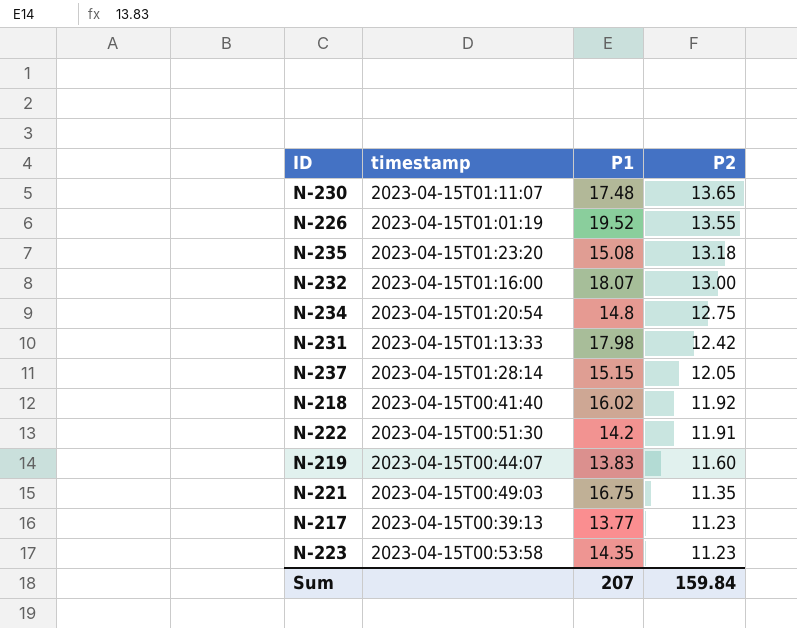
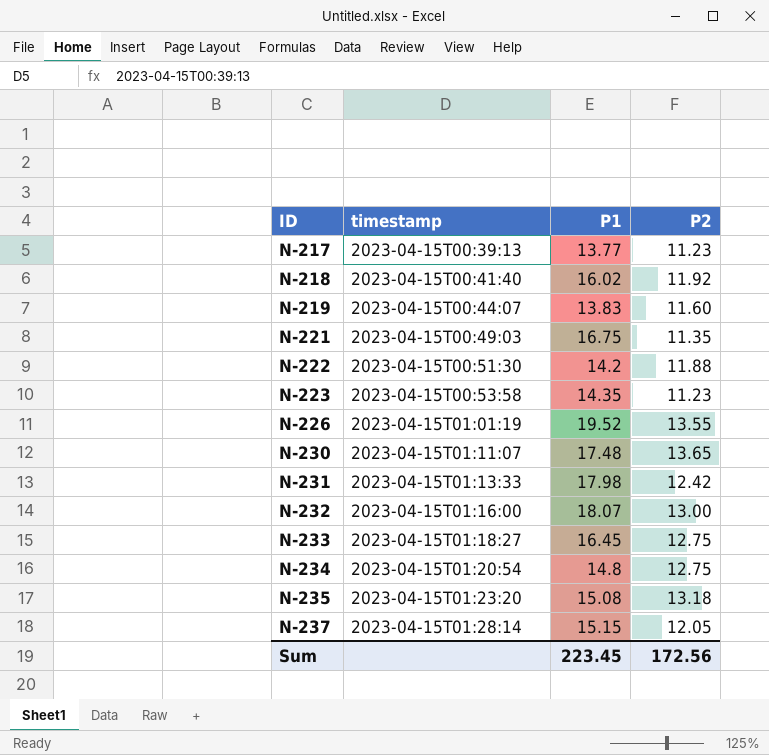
row order: P2 descending -> ID ascending
N-222 | P2: 11.91 -> 11.88
row N-233: none -> 2023-04-15T01:18:27 | 16.45 | 12.75
Sum | P1: 207 -> 223.45
Sum | P2: 159.84 -> 172.56

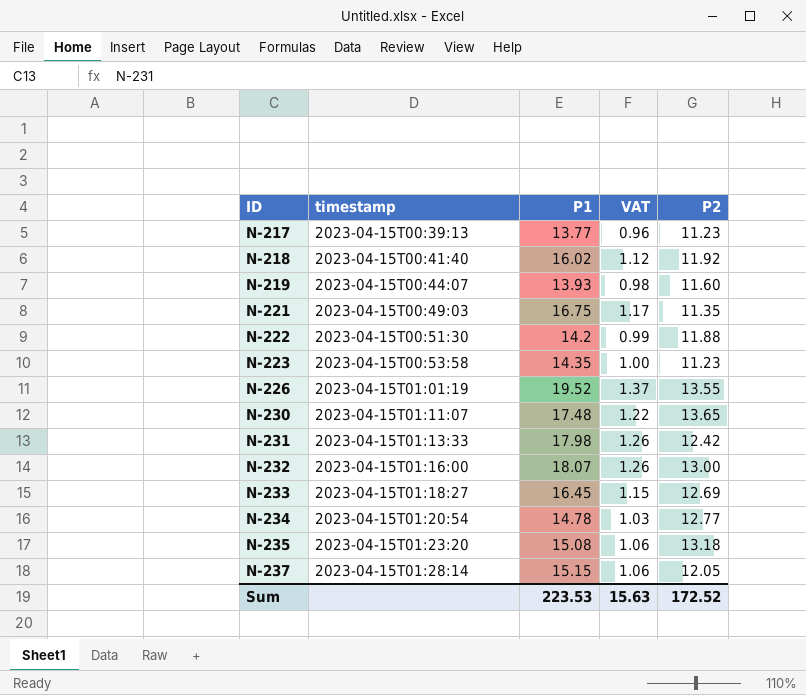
column VAT | formula: none -> [P1] * 0.07
N-219 | P1: 13.83 -> 13.93
N-233 | P2: 12.75 -> 12.69
N-234 | P1: 14.8 -> 14.78
N-234 | P2: 12.75 -> 12.77
Sum | P1: 223.45 -> 223.53
Sum | P2: 172.56 -> 172.52

